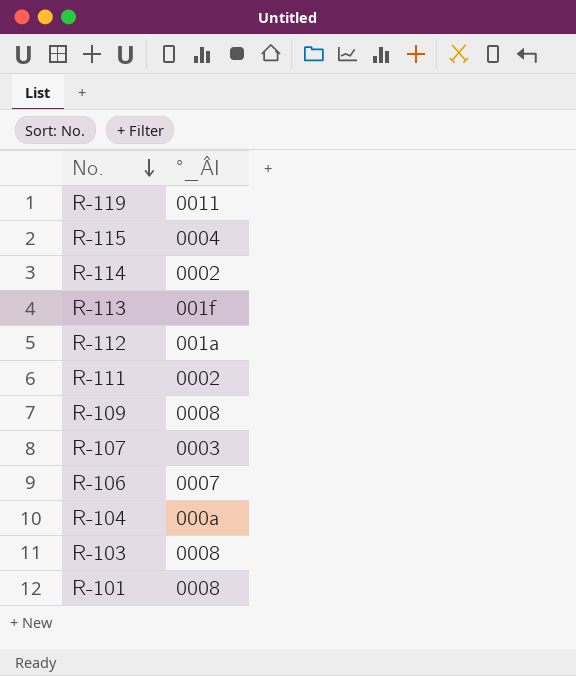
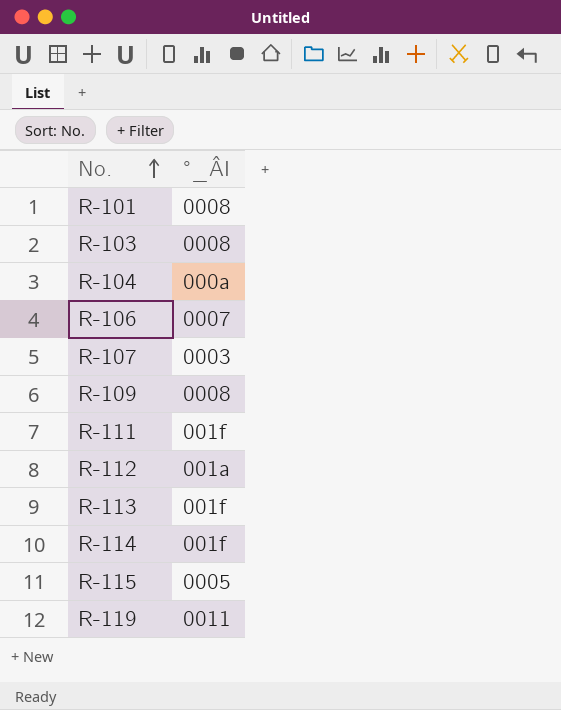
row order: No. descending -> No. ascending
R-111 | °_ÂI: 0002 -> 001f
R-114 | °_ÂI: 0002 -> 001f
R-115 | °_ÂI: 0004 -> 0005

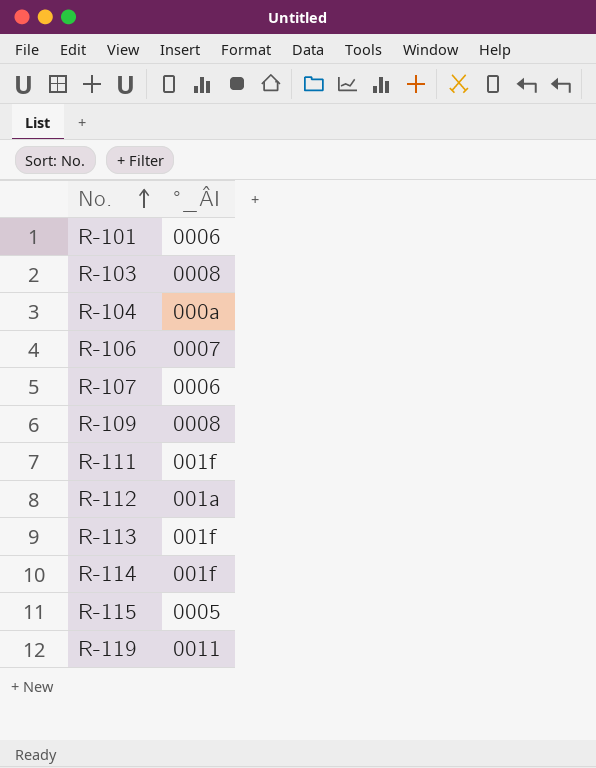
R-101 | °_ÂI: 0008 -> 0006
R-107 | °_ÂI: 0003 -> 0006

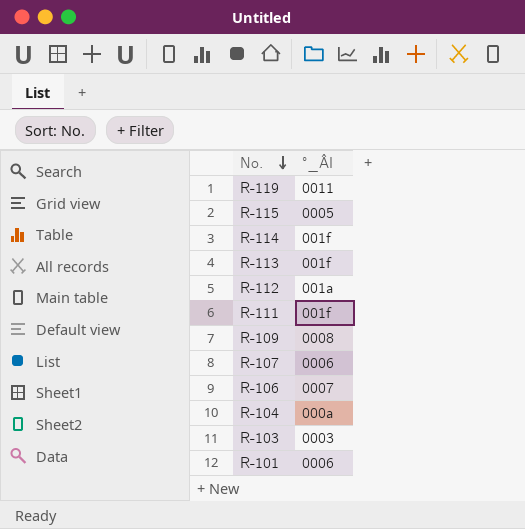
row order: No. ascending -> No. descending
R-103 | °_ÂI: 0008 -> 0003

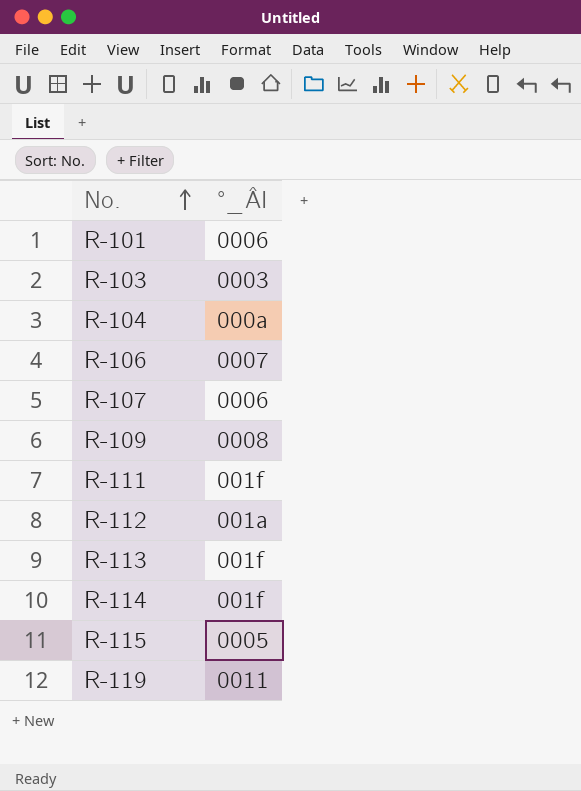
row order: No. descending -> No. ascending

